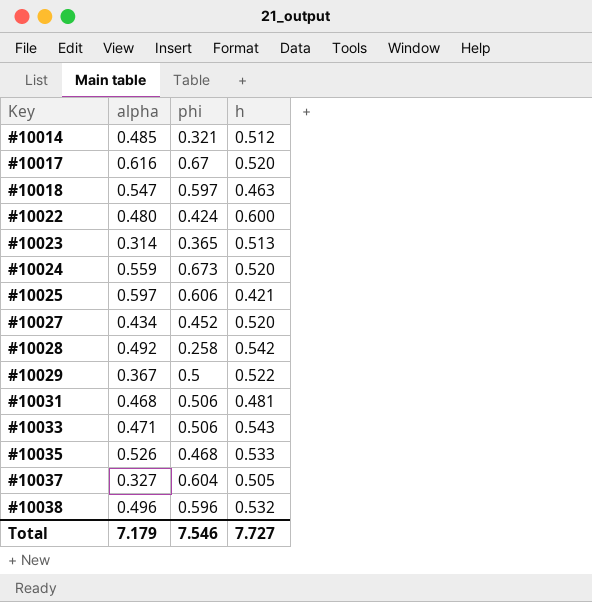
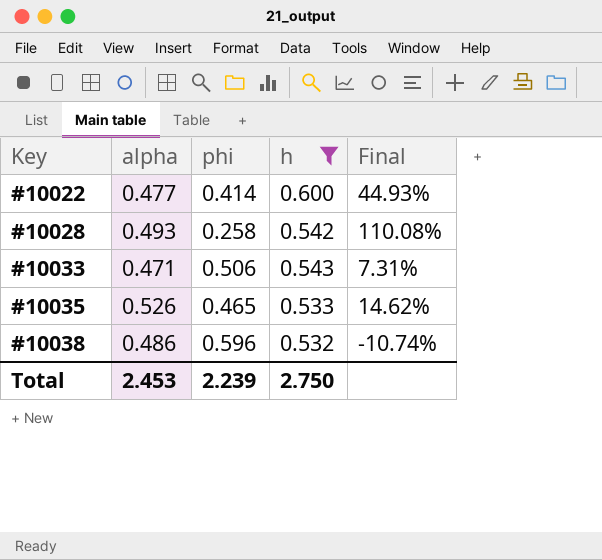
filter: none -> h >= 0.532
column Final | formula: none -> ([h] - [phi]) / [phi]
#10022 | alpha: 0.480 -> 0.477
#10022 | phi: 0.424 -> 0.414
#10028 | alpha: 0.492 -> 0.493
#10035 | phi: 0.468 -> 0.465
#10038 | alpha: 0.496 -> 0.486
Total | alpha: 7.179 -> 2.453
Total | phi: 7.546 -> 2.239
Total | h: 7.727 -> 2.750

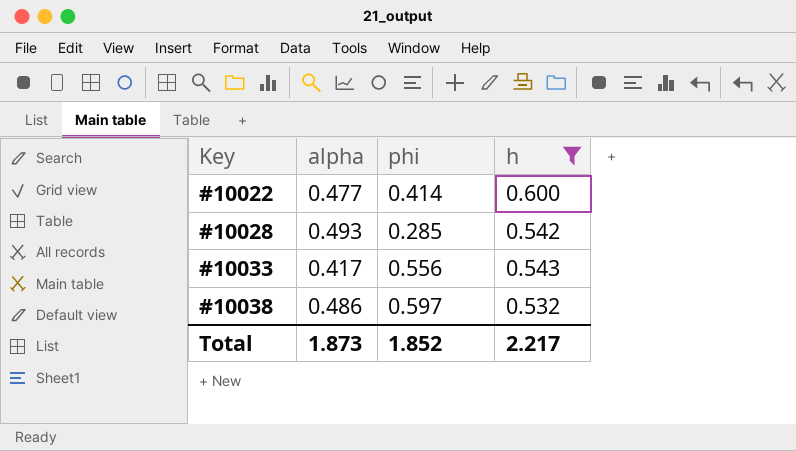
column Final | formula: ([h] - [phi]) / [phi] -> none
row #10035: 0.526 | 0.465 | 0.533 | 14.62% -> none
#10028 | phi: 0.258 -> 0.285
#10033 | alpha: 0.471 -> 0.417
#10033 | phi: 0.506 -> 0.556
#10038 | phi: 0.596 -> 0.597
Total | alpha: 2.453 -> 1.873
Total | phi: 2.239 -> 1.852
Total | h: 2.750 -> 2.217

